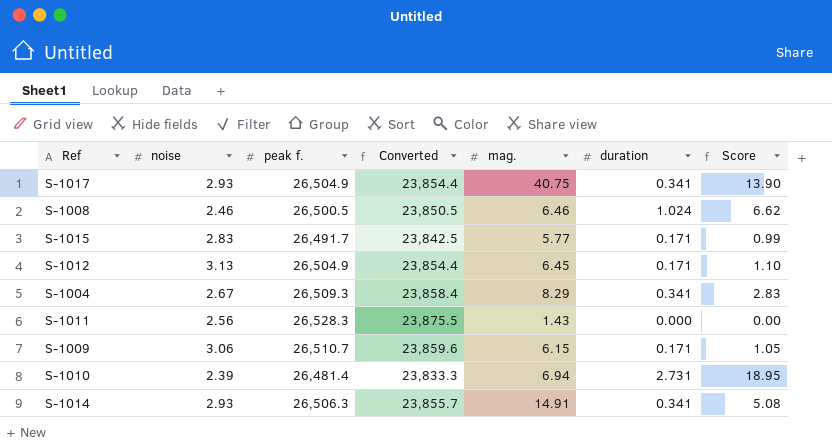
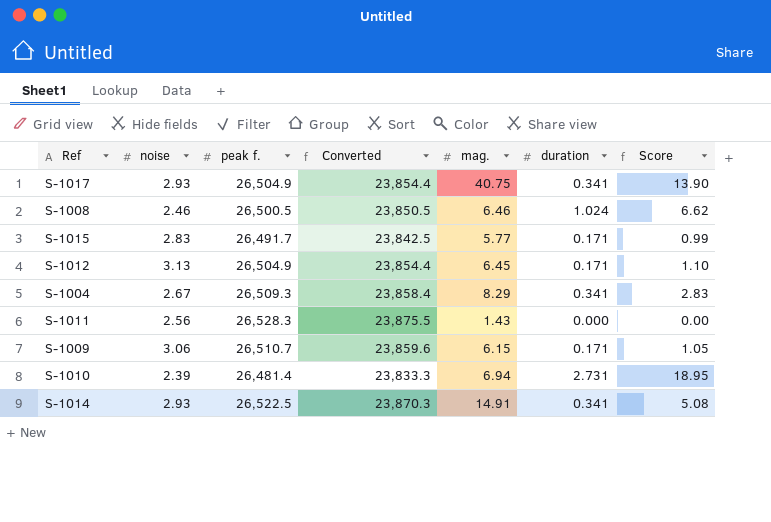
S-1014 | peak f.: 26,506.3 -> 26,522.5
S-1014 | Converted: 23,855.7 -> 23,870.3

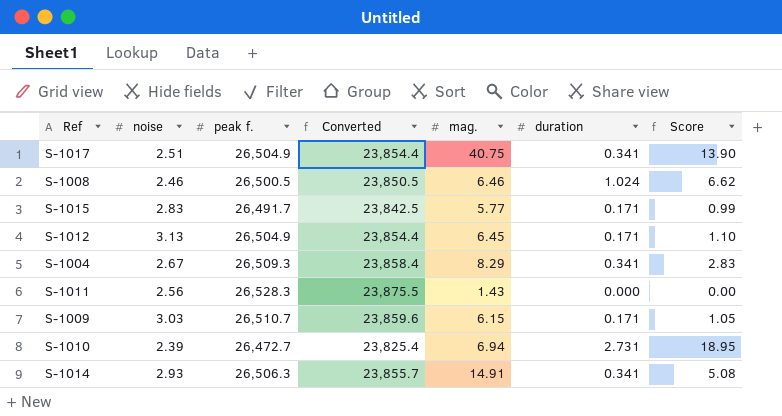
S-1017 | noise: 2.93 -> 2.51
S-1009 | noise: 3.06 -> 3.03
S-1010 | peak f.: 26,481.4 -> 26,472.7
S-1010 | Converted: 23,833.3 -> 23,825.4
S-1014 | peak f.: 26,522.5 -> 26,506.3
S-1014 | Converted: 23,870.3 -> 23,855.7

